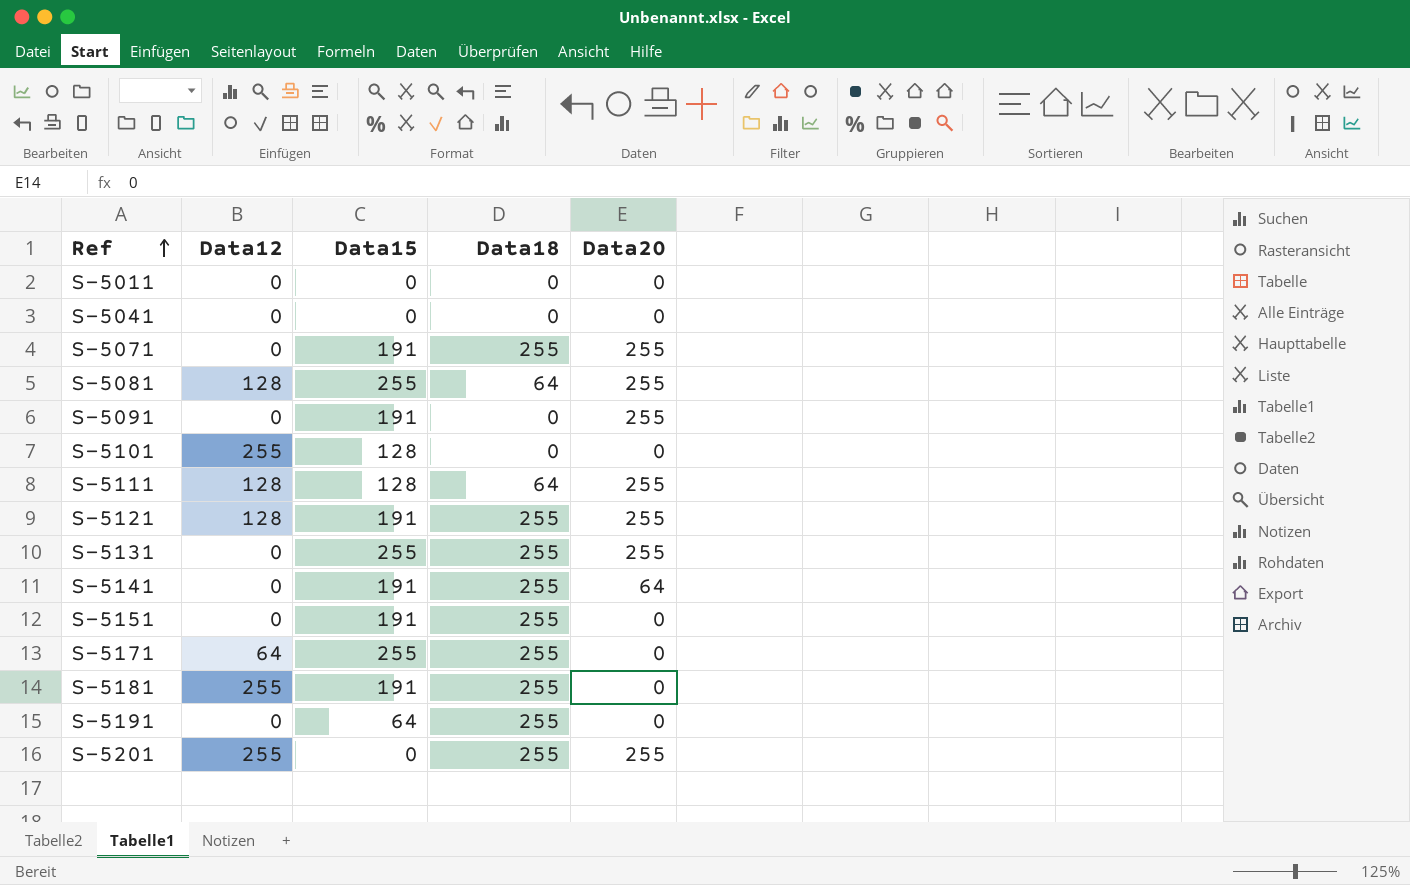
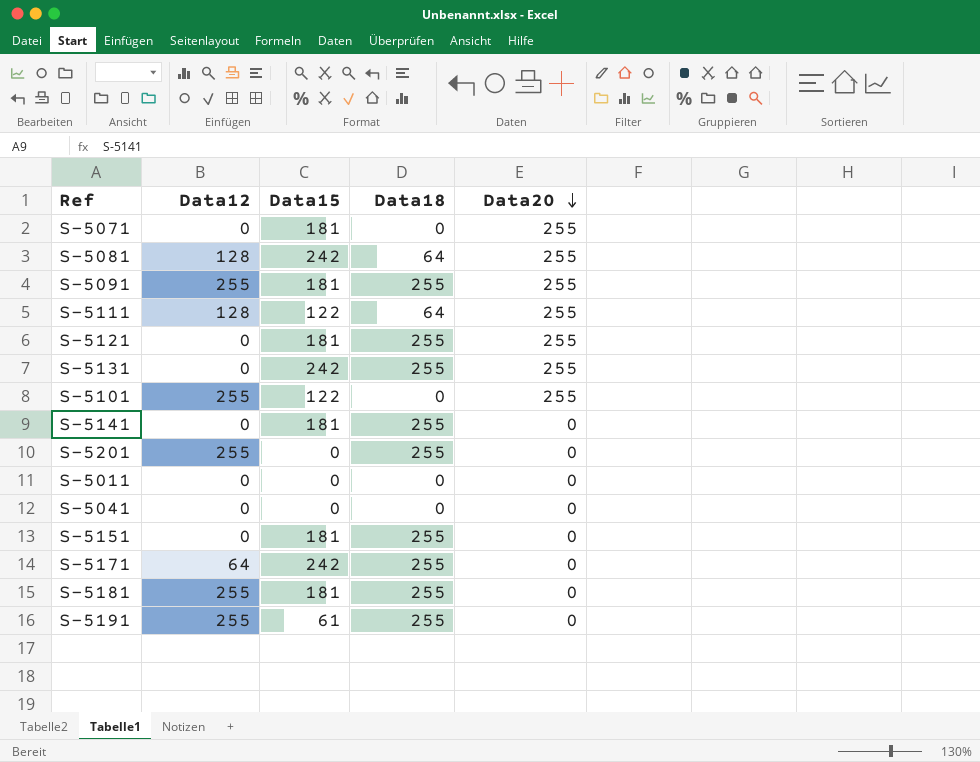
row order: Ref ascending -> Data20 descending
S-5071 | Data15: 191 -> 181
S-5071 | Data18: 255 -> 0
S-5081 | Data15: 255 -> 242
S-5091 | Data12: 0 -> 255
S-5091 | Data15: 191 -> 181
S-5091 | Data18: 0 -> 255
S-5111 | Data15: 128 -> 122
S-5121 | Data12: 128 -> 0
S-5121 | Data15: 191 -> 181
S-5131 | Data15: 255 -> 242
S-5101 | Data15: 128 -> 122
S-5101 | Data20: 0 -> 255
S-5141 | Data15: 191 -> 181
S-5141 | Data20: 64 -> 0
S-5201 | Data20: 255 -> 0
S-5151 | Data15: 191 -> 181
S-5171 | Data15: 255 -> 242
S-5181 | Data15: 191 -> 181
S-5191 | Data12: 0 -> 255
S-5191 | Data15: 64 -> 61

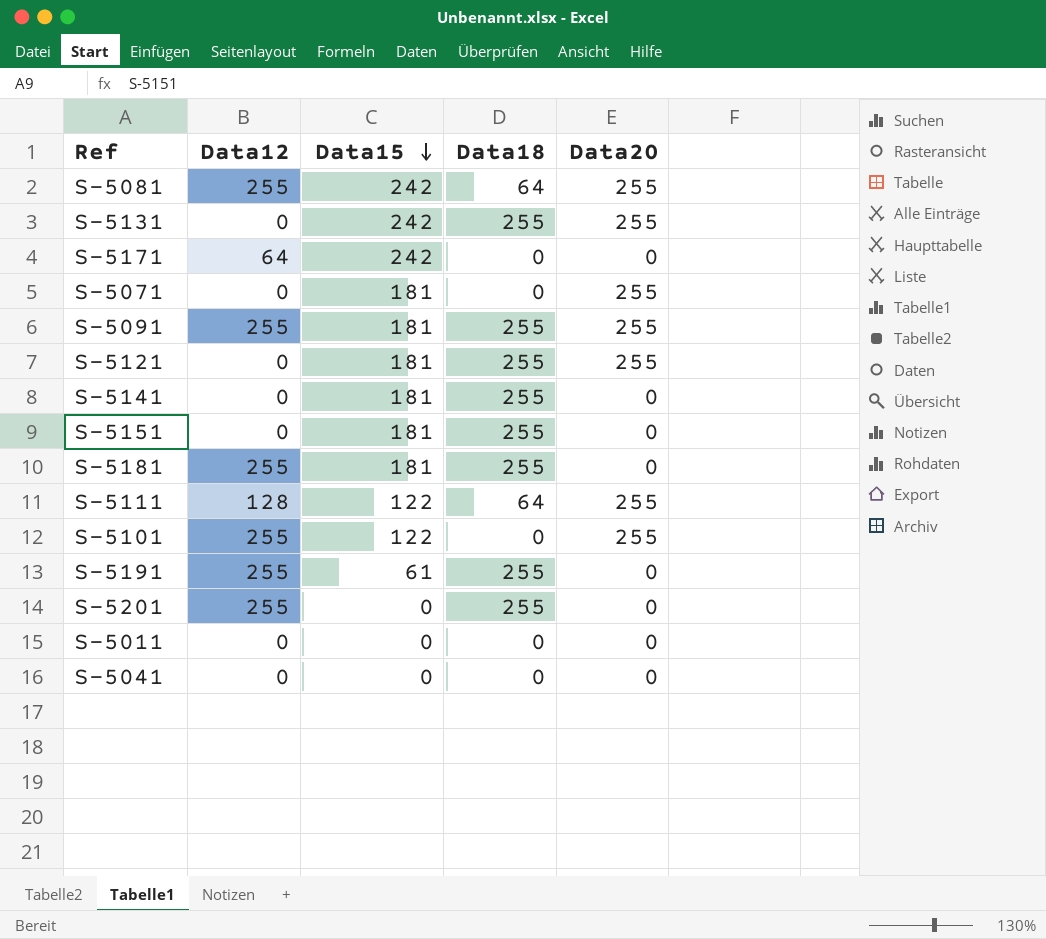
row order: Data20 descending -> Data15 descending
S-5081 | Data12: 128 -> 255
S-5171 | Data18: 255 -> 0

